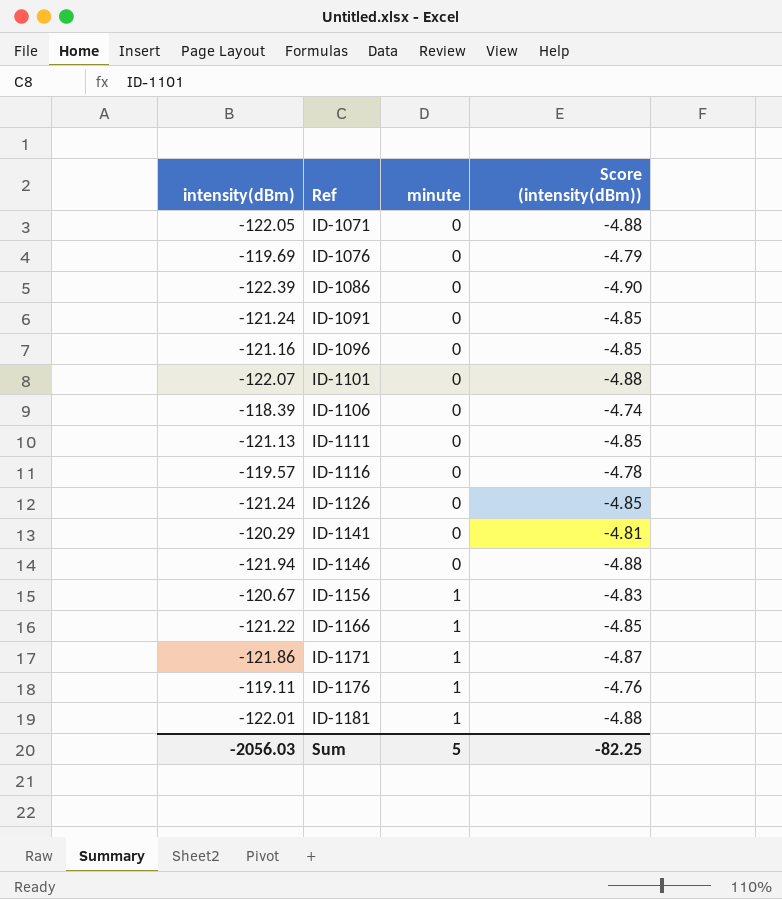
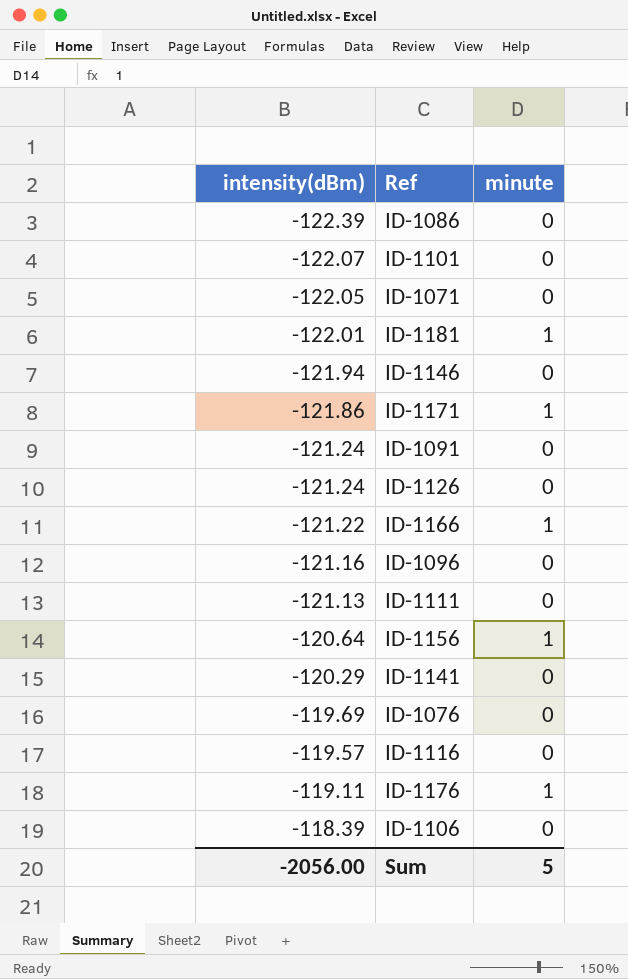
row order: Ref ascending -> intensity(dBm) ascending
column Score (intensity(dBm)) | formula: [intensity(dBm)] * 0.04 -> none
ID-1156 | intensity(dBm): -120.67 -> -120.64
Sum | intensity(dBm): -2056.03 -> -2056.00

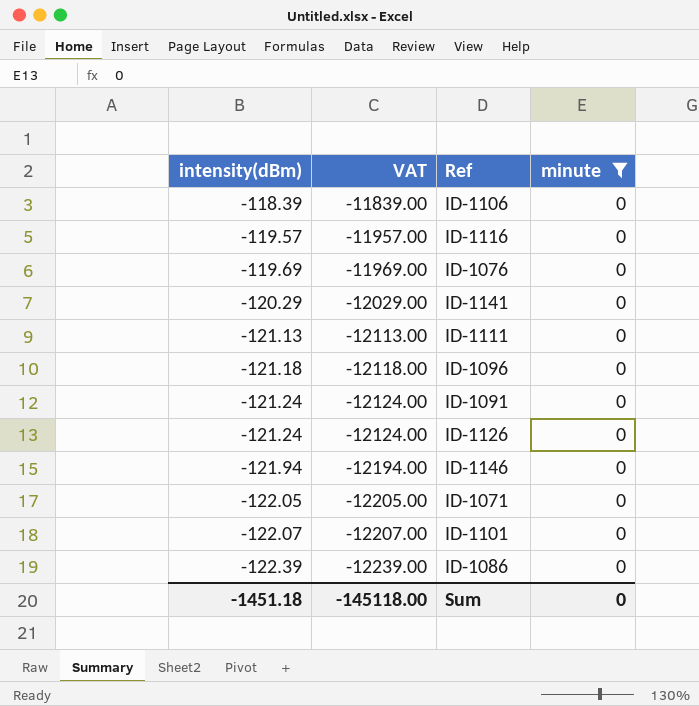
filter: none -> minute = 0
row order: intensity(dBm) ascending -> intensity(dBm) descending
column VAT | formula: none -> [intensity(dBm)] * 100
ID-1096 | intensity(dBm): -121.16 -> -121.18
Sum | intensity(dBm): -2056.00 -> -1451.18
Sum | minute: 5 -> 0

